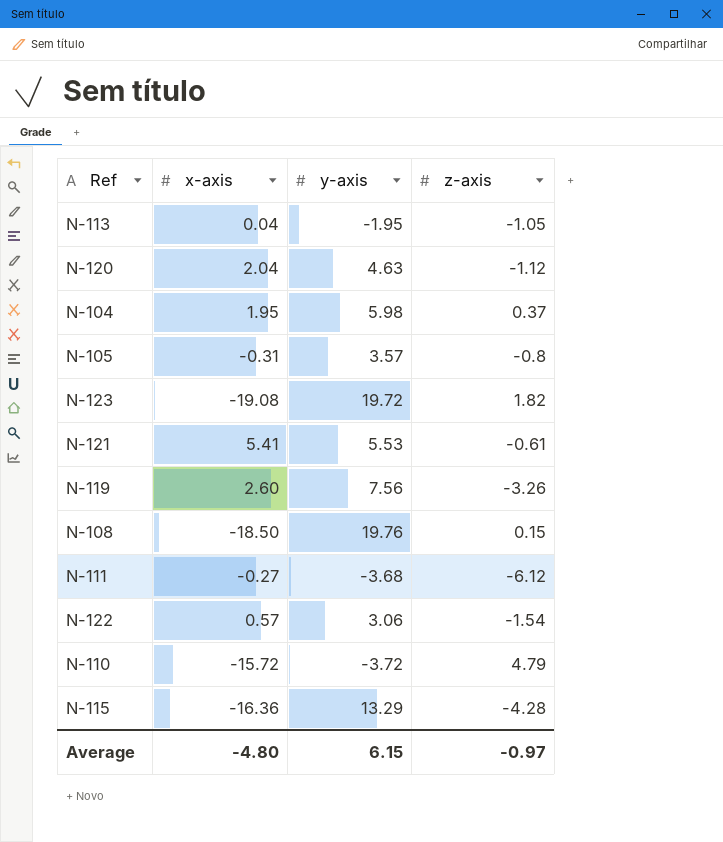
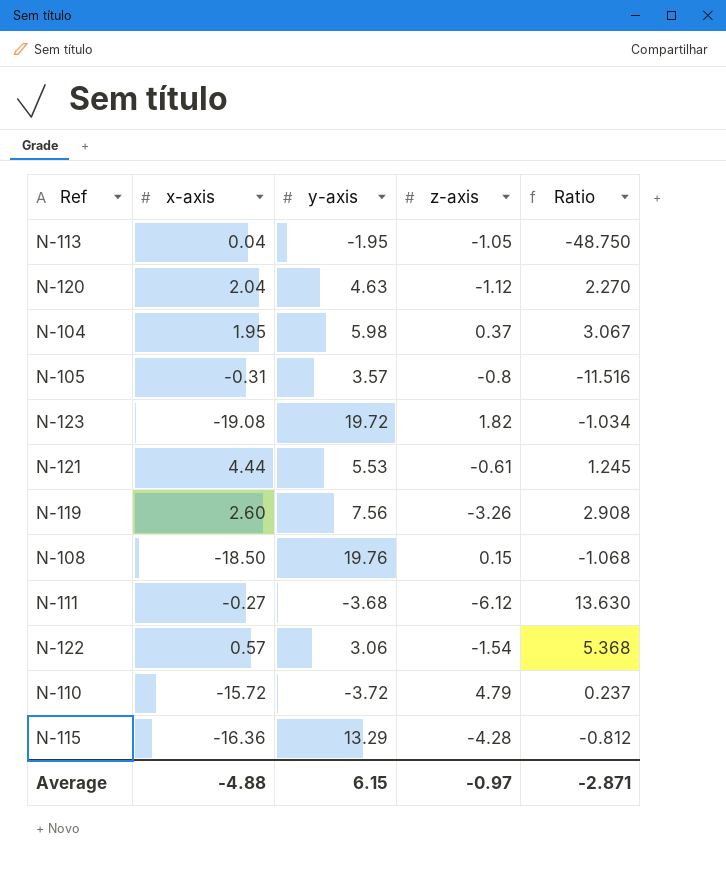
column Ratio | formula: none -> [y-axis] / [x-axis]
N-121 | x-axis: 5.41 -> 4.44
Average | x-axis: -4.80 -> -4.88

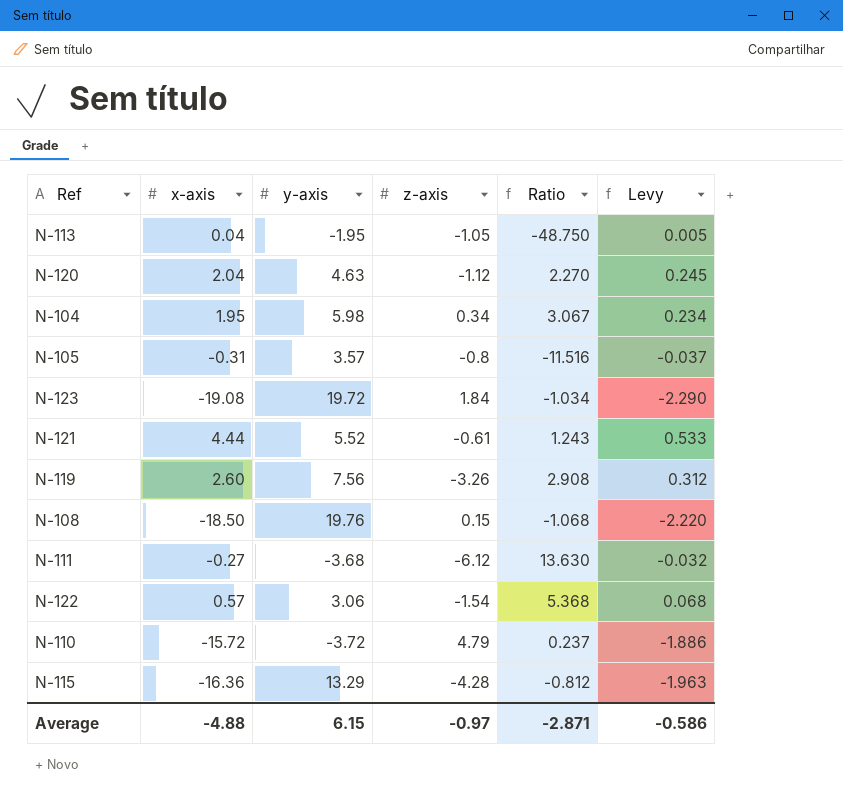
column Levy | formula: none -> [x-axis] * 0.12
N-104 | z-axis: 0.37 -> 0.34
N-123 | z-axis: 1.82 -> 1.84
N-121 | y-axis: 5.53 -> 5.52
N-121 | Ratio: 1.245 -> 1.243

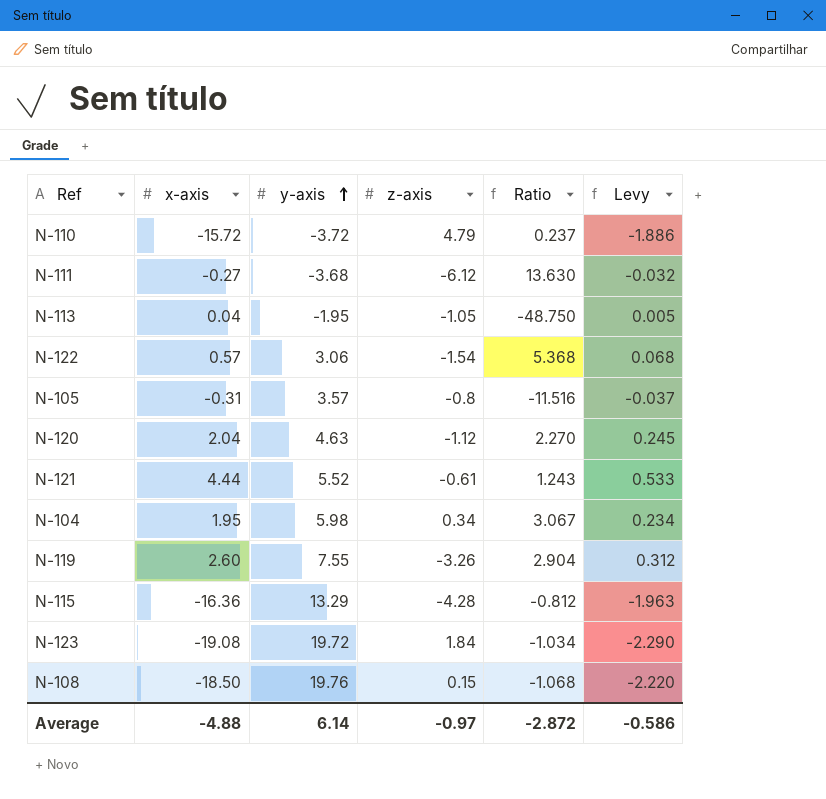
row order: none -> y-axis ascending
N-119 | y-axis: 7.56 -> 7.55
N-119 | Ratio: 2.908 -> 2.904
Average | y-axis: 6.15 -> 6.14
Average | Ratio: -2.871 -> -2.872

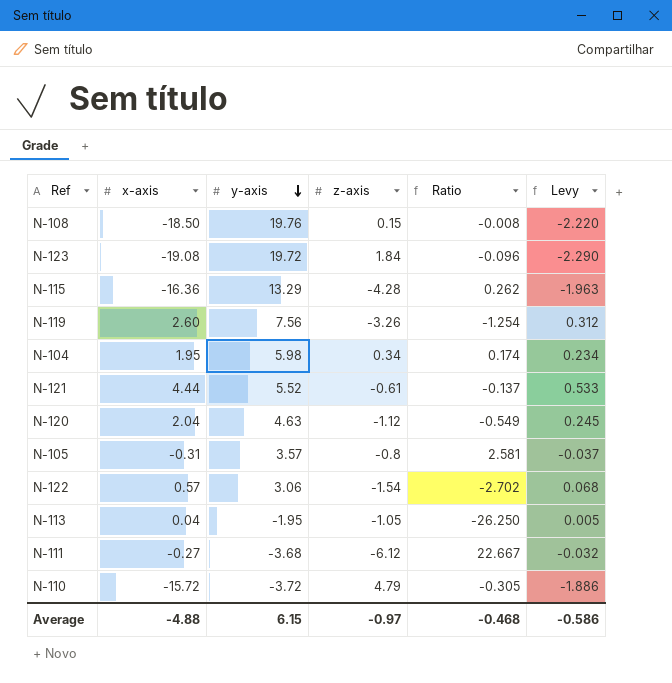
row order: y-axis ascending -> y-axis descending
column Ratio | formula: [y-axis] / [x-axis] -> [z-axis] / [x-axis]
N-119 | y-axis: 7.55 -> 7.56
Average | y-axis: 6.14 -> 6.15
Average | Ratio: -2.872 -> -0.468

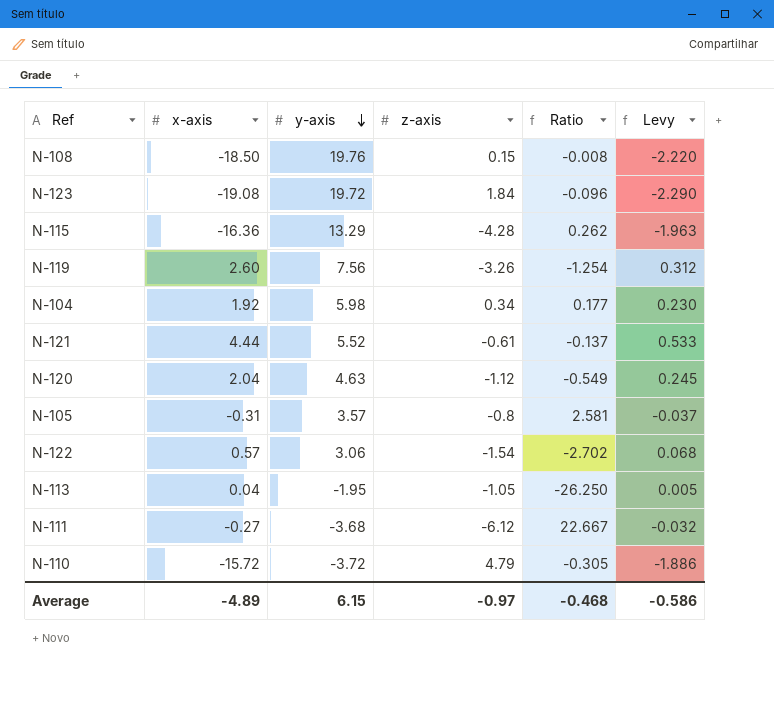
N-104 | x-axis: 1.95 -> 1.92
N-104 | Ratio: 0.174 -> 0.177
N-104 | Levy: 0.234 -> 0.230
Average | x-axis: -4.88 -> -4.89

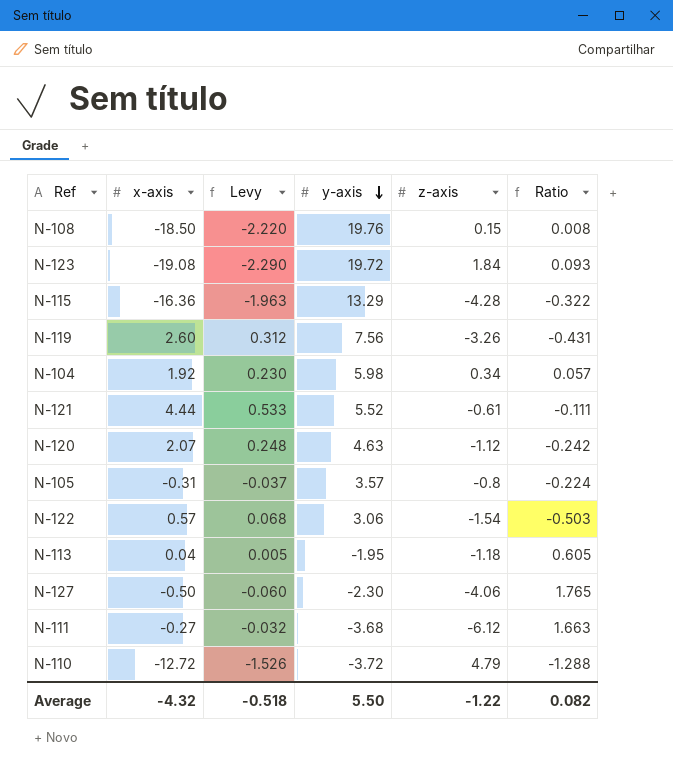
column Levy | position: 6 -> 3
column Ratio | formula: [z-axis] / [x-axis] -> [z-axis] / [y-axis]
N-120 | x-axis: 2.04 -> 2.07
N-120 | Levy: 0.245 -> 0.248
N-113 | z-axis: -1.05 -> -1.18
row N-127: none -> -0.50 | -0.060 | -2.30 | -4.06 | 1.765
N-110 | x-axis: -15.72 -> -12.72
N-110 | Levy: -1.886 -> -1.526
Average | x-axis: -4.89 -> -4.32
Average | Levy: -0.586 -> -0.518
Average | y-axis: 6.15 -> 5.50
Average | z-axis: -0.97 -> -1.22
Average | Ratio: -0.468 -> 0.082

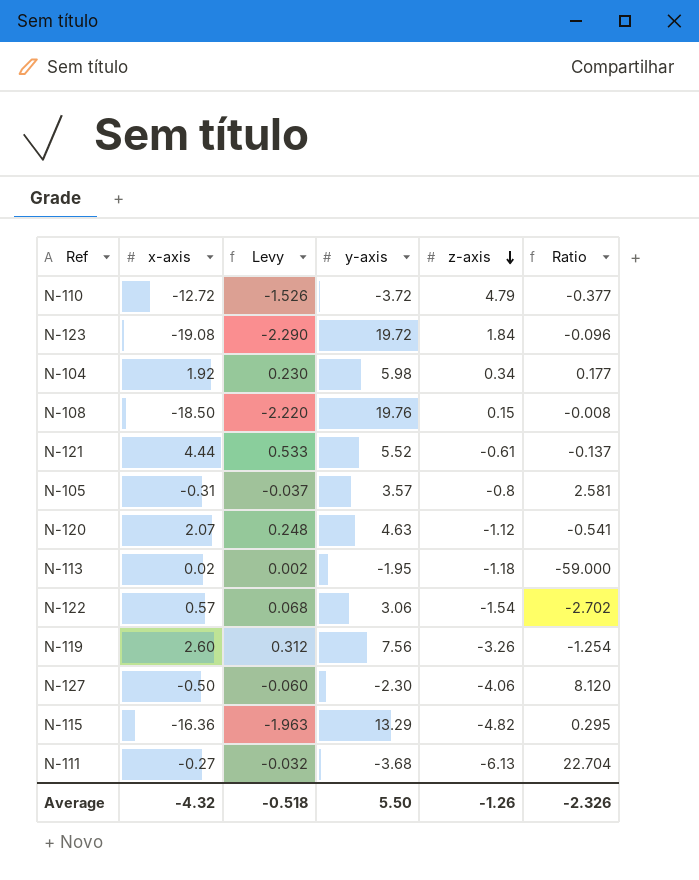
row order: y-axis descending -> z-axis descending
column Ratio | formula: [z-axis] / [y-axis] -> [z-axis] / [x-axis]
N-113 | x-axis: 0.04 -> 0.02
N-113 | Levy: 0.005 -> 0.002
N-115 | z-axis: -4.28 -> -4.82
N-111 | z-axis: -6.12 -> -6.13
Average | z-axis: -1.22 -> -1.26
Average | Ratio: 0.082 -> -2.326

